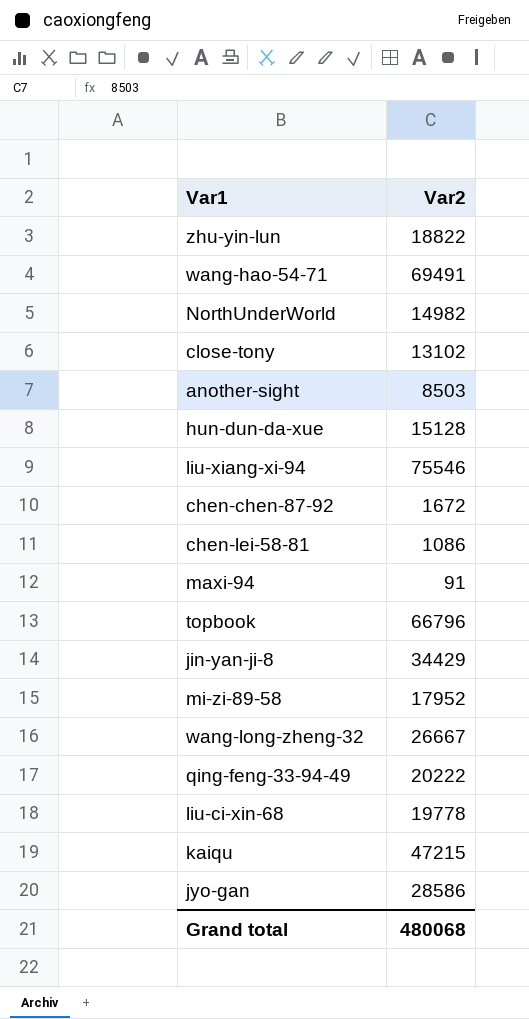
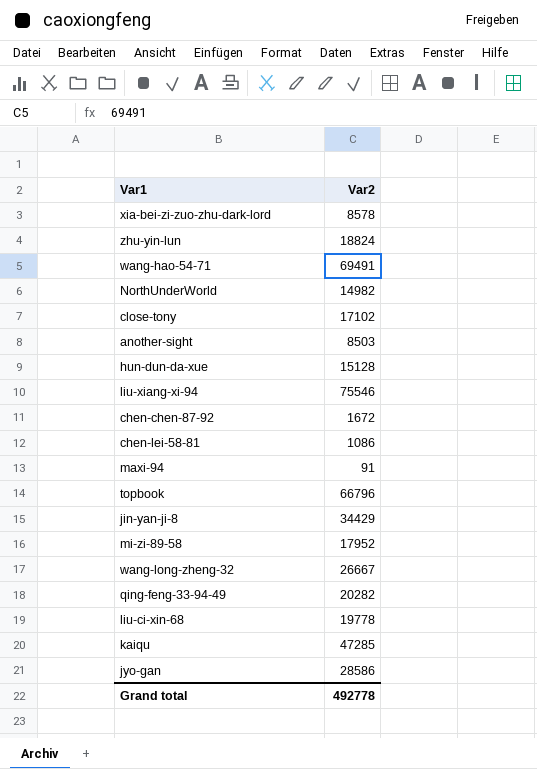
row xia-bei-zi-zuo-zhu-dark-lord: none -> 8578
zhu-yin-lun | Var2: 18822 -> 18824
close-tony | Var2: 13102 -> 17102
qing-feng-33-94-49 | Var2: 20222 -> 20282
kaiqu | Var2: 47215 -> 47285
Grand total | Var2: 480068 -> 492778

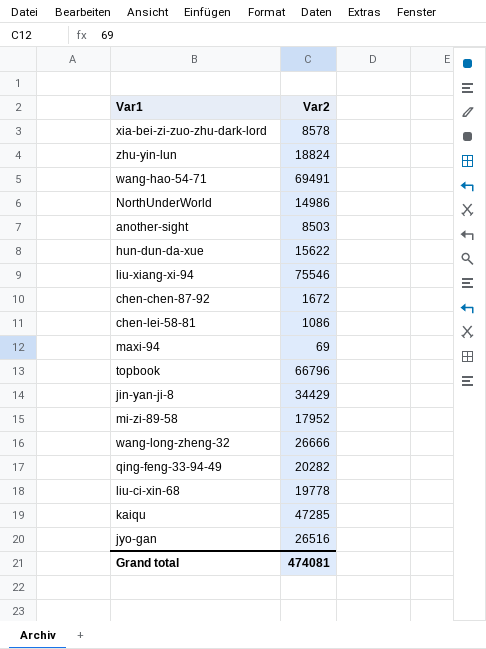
row close-tony: 17102 -> none
NorthUnderWorld | Var2: 14982 -> 14986
hun-dun-da-xue | Var2: 15128 -> 15622
maxi-94 | Var2: 91 -> 69
wang-long-zheng-32 | Var2: 26667 -> 26666
jyo-gan | Var2: 28586 -> 26516
Grand total | Var2: 492778 -> 474081

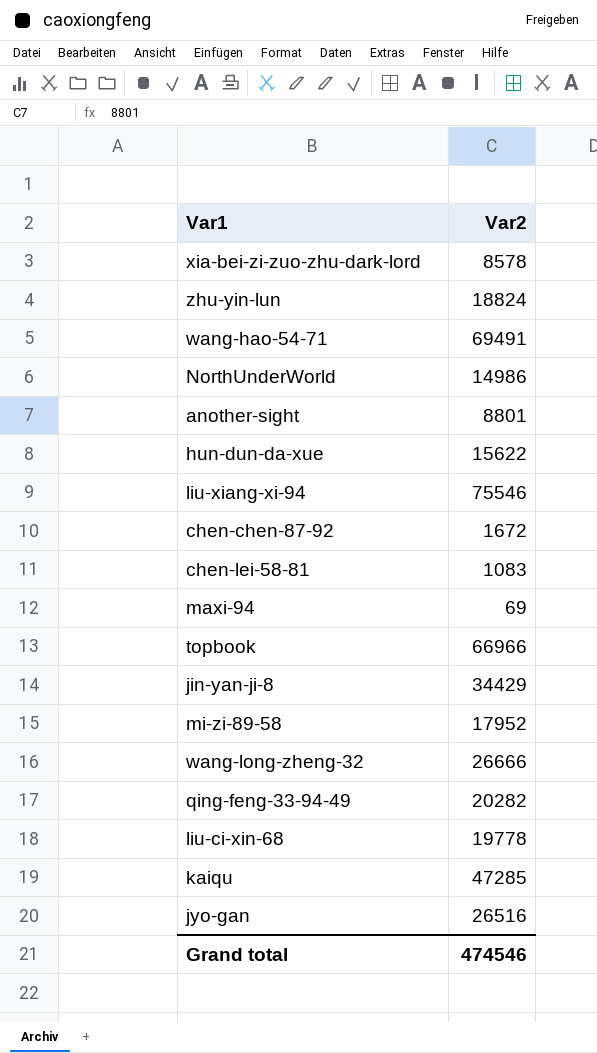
another-sight | Var2: 8503 -> 8801
chen-lei-58-81 | Var2: 1086 -> 1083
topbook | Var2: 66796 -> 66966
Grand total | Var2: 474081 -> 474546

